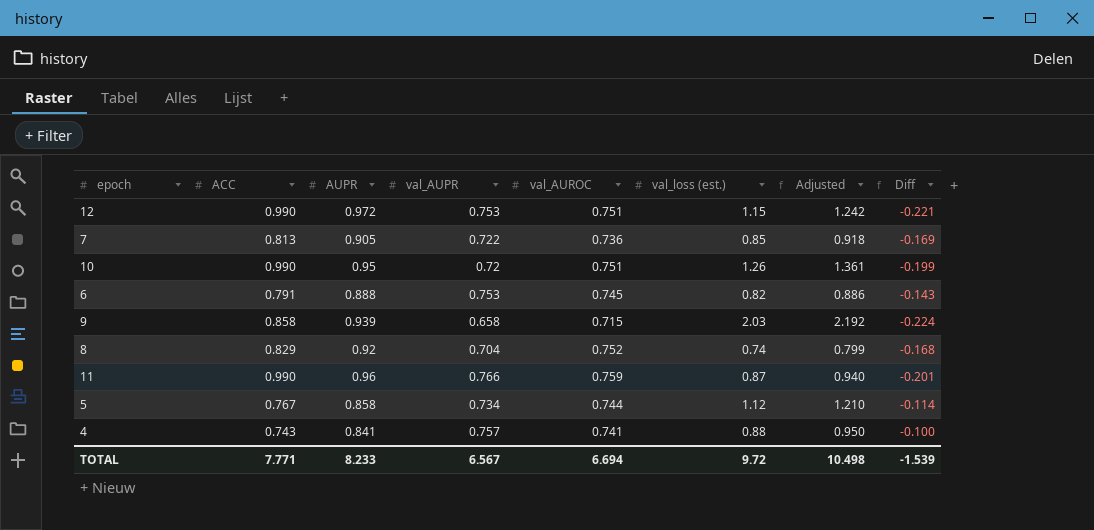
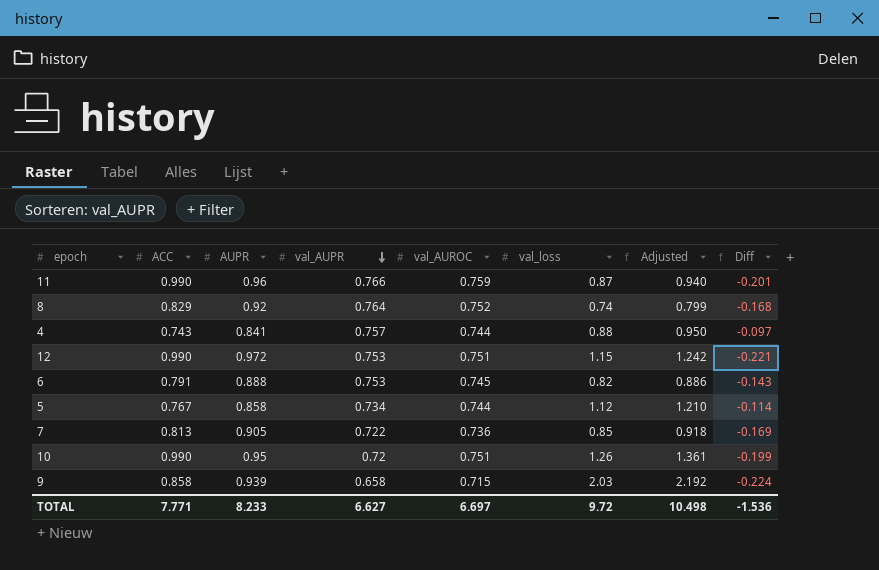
row order: none -> val_AUPR descending
column name: val_loss (est.) -> val_loss
8 | val_AUPR: 0.704 -> 0.764
4 | val_AUROC: 0.741 -> 0.744
4 | Diff: -0.100 -> -0.097
TOTAL | val_AUPR: 6.567 -> 6.627
TOTAL | val_AUROC: 6.694 -> 6.697
TOTAL | Diff: -1.539 -> -1.536

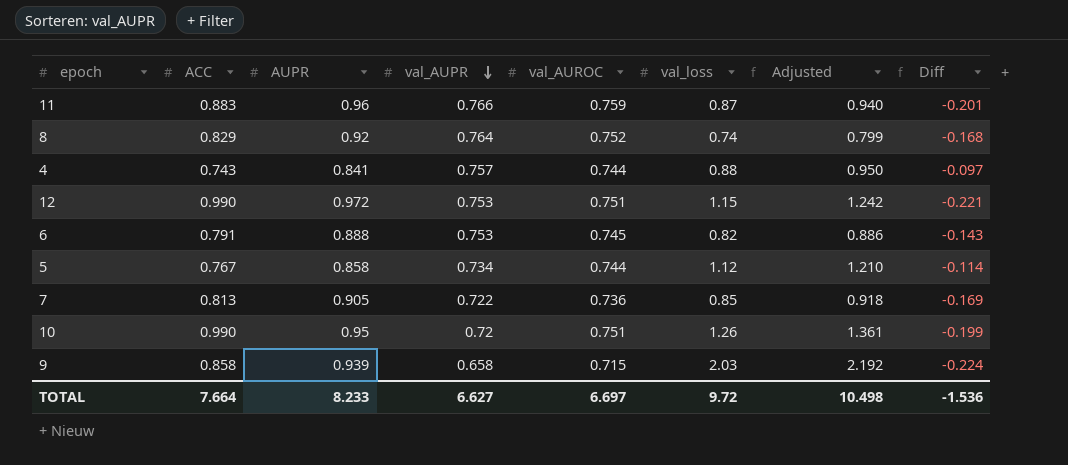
11 | ACC: 0.990 -> 0.883
TOTAL | ACC: 7.771 -> 7.664

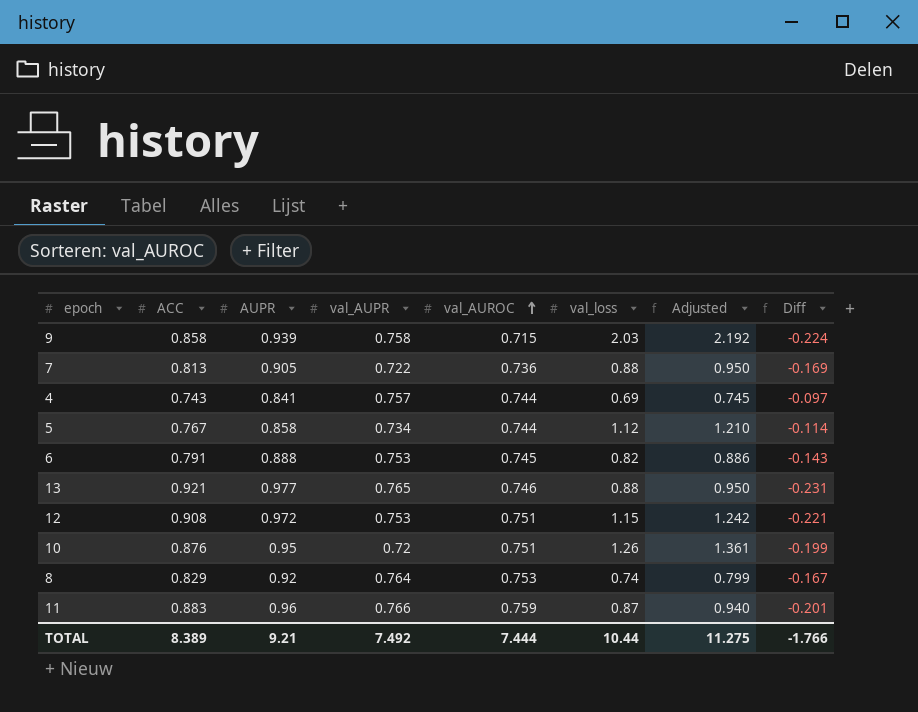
row order: val_AUPR descending -> val_AUROC ascending
9 | val_AUPR: 0.658 -> 0.758
7 | val_loss: 0.85 -> 0.88
7 | Adjusted: 0.918 -> 0.950
4 | val_loss: 0.88 -> 0.69
4 | Adjusted: 0.950 -> 0.745
row 13: none -> 0.921 | 0.977 | 0.765 | 0.746 | 0.88 | 0.950 | -0.231
12 | ACC: 0.990 -> 0.908
10 | ACC: 0.990 -> 0.876
8 | val_AUROC: 0.752 -> 0.753
8 | Diff: -0.168 -> -0.167
TOTAL | ACC: 7.664 -> 8.389
TOTAL | AUPR: 8.233 -> 9.21
TOTAL | val_AUPR: 6.627 -> 7.492
TOTAL | val_AUROC: 6.697 -> 7.444
TOTAL | val_loss: 9.72 -> 10.44
TOTAL | Adjusted: 10.498 -> 11.275
TOTAL | Diff: -1.536 -> -1.766

